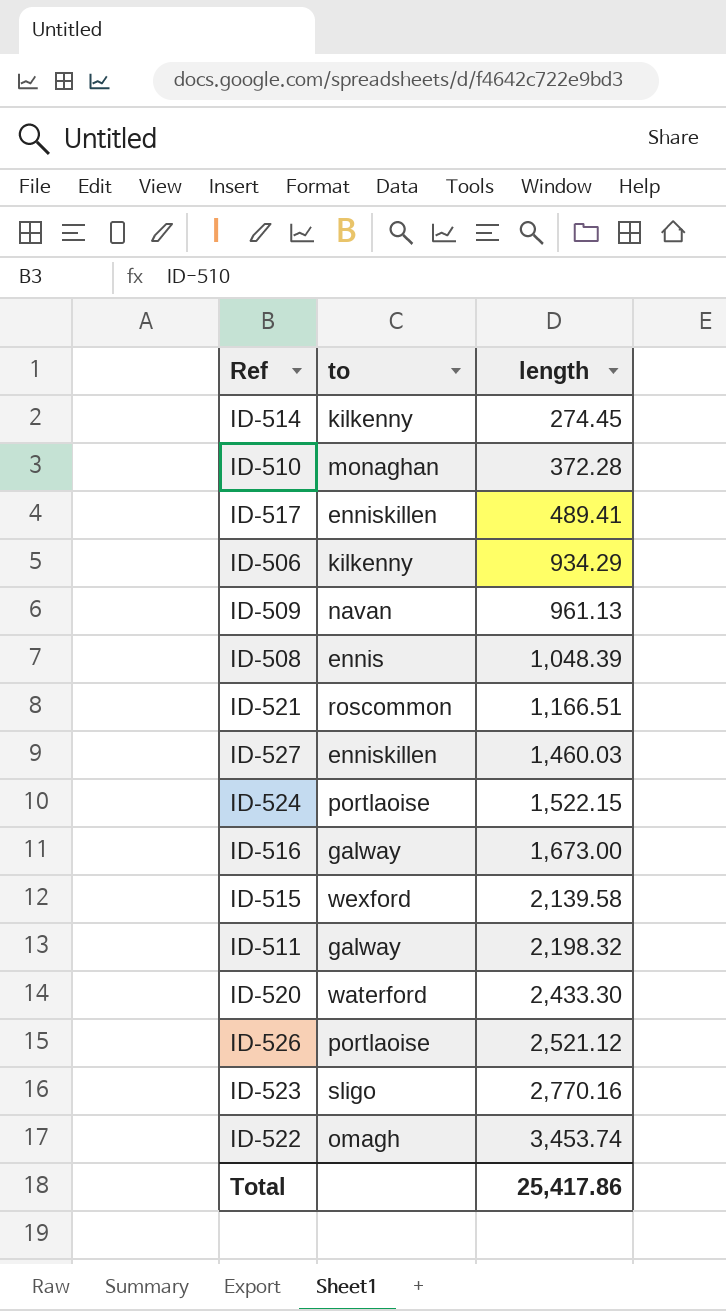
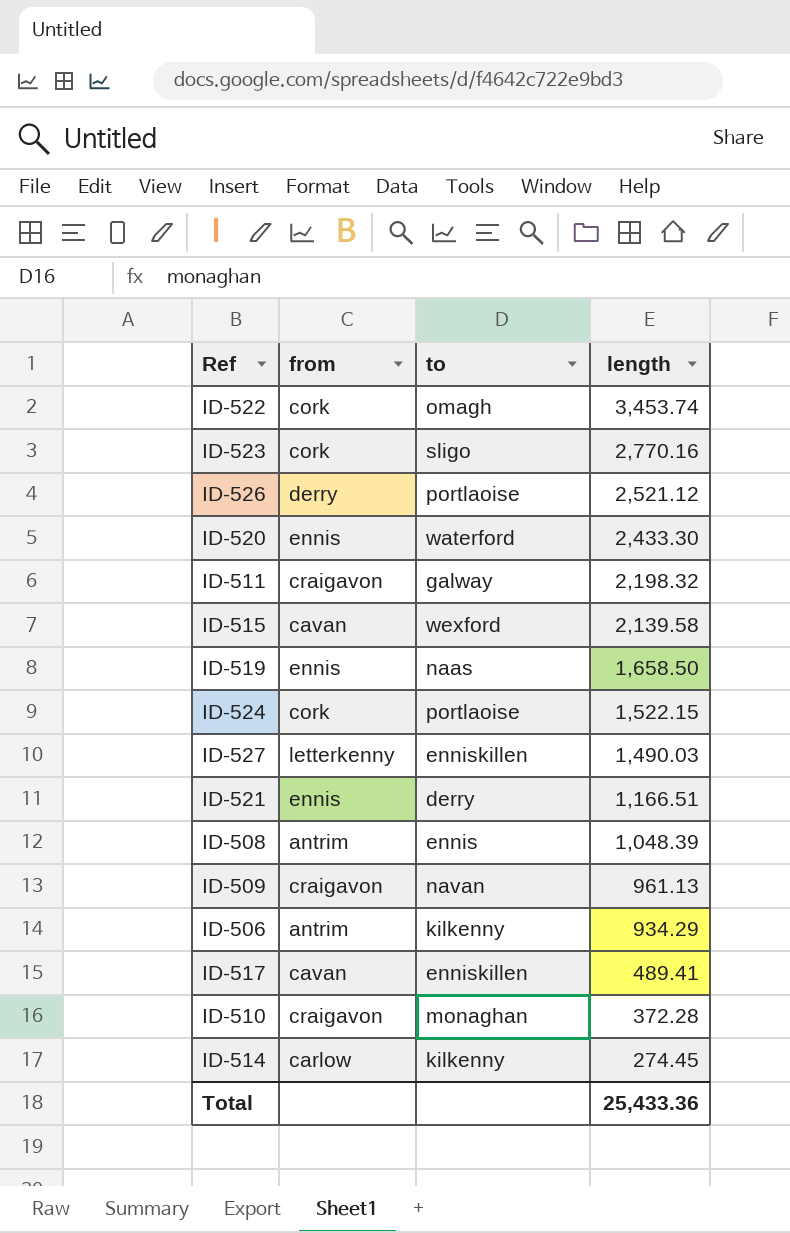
row order: length ascending -> length descending
column from | position: none -> 2
row ID-516: galway | 1,673.00 -> none
row ID-519: none -> ennis | naas | 1,658.50
ID-527 | length: 1,460.03 -> 1,490.03
ID-521 | to: roscommon -> derry
Total | length: 25,417.86 -> 25,433.36

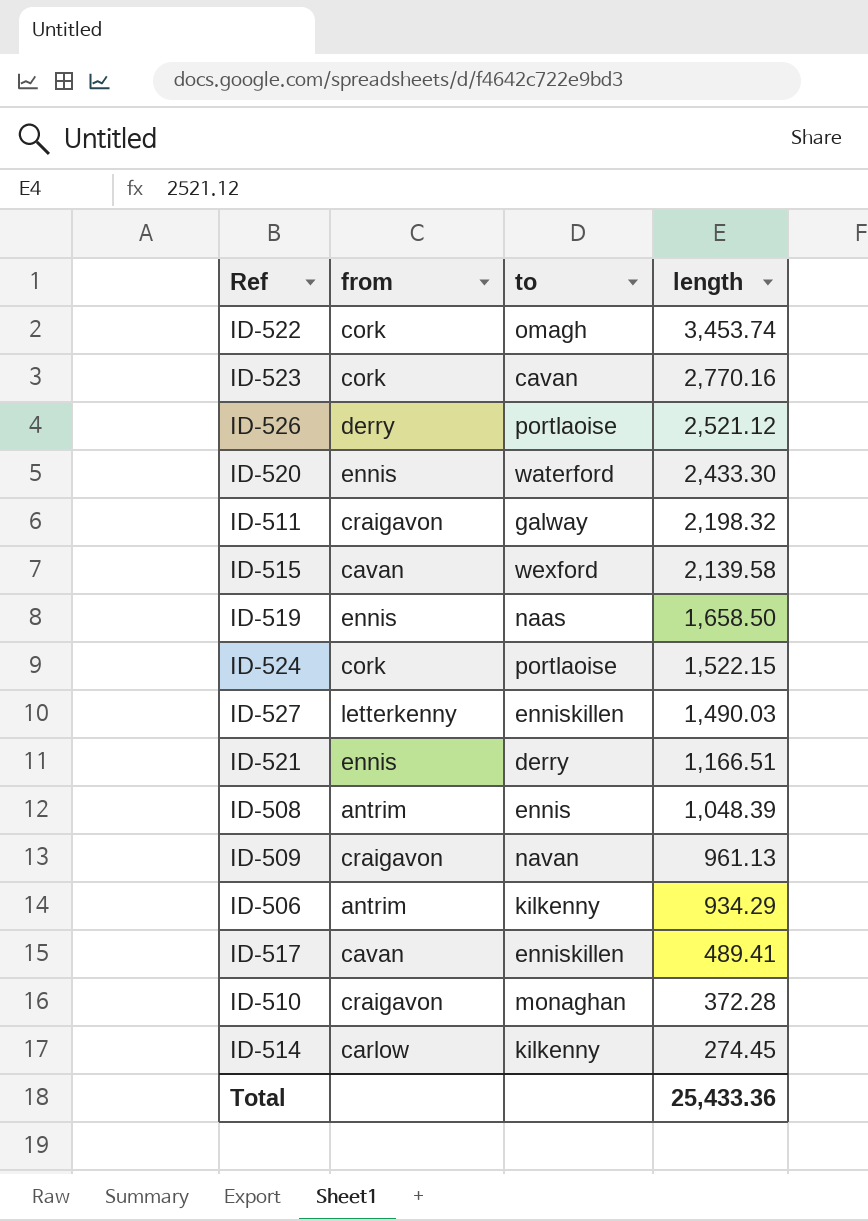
ID-523 | to: sligo -> cavan

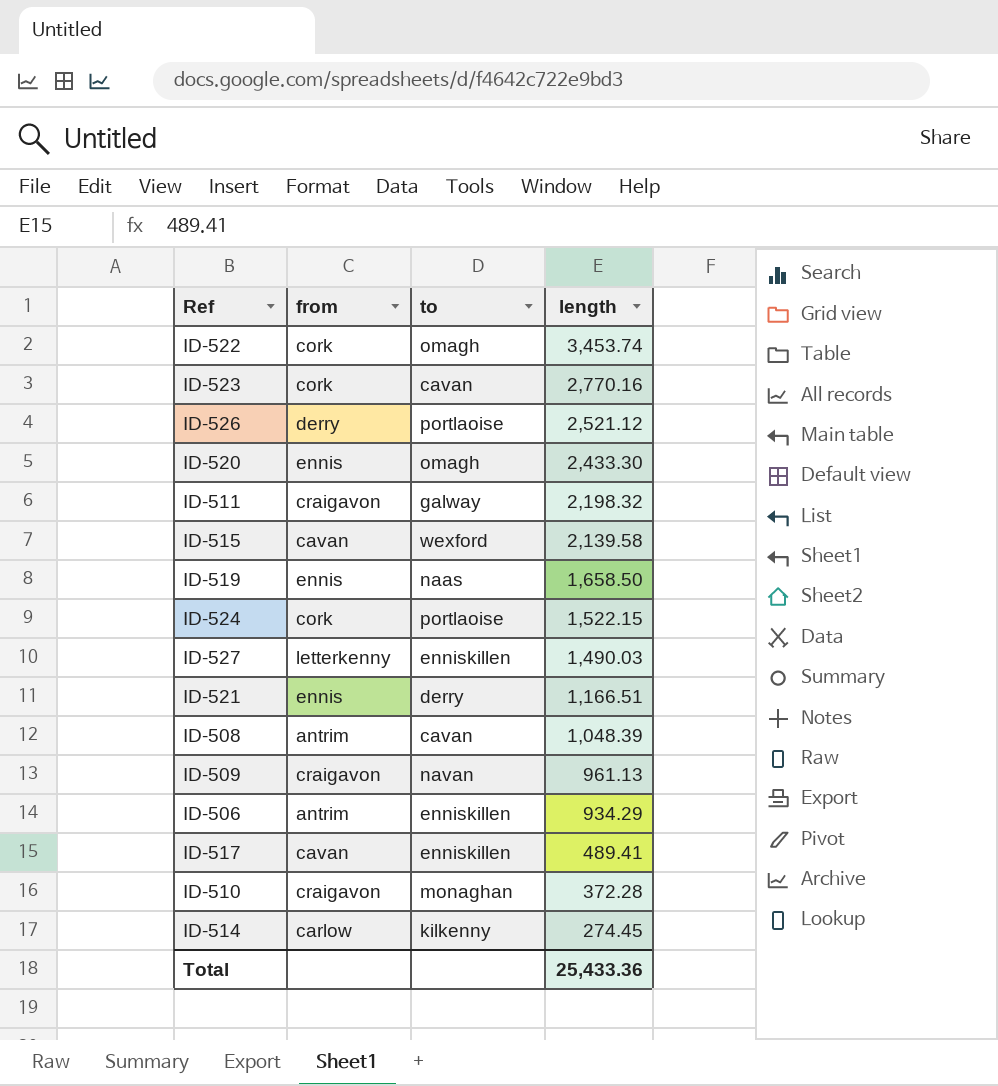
ID-520 | to: waterford -> omagh
ID-508 | to: ennis -> cavan
ID-506 | to: kilkenny -> enniskillen

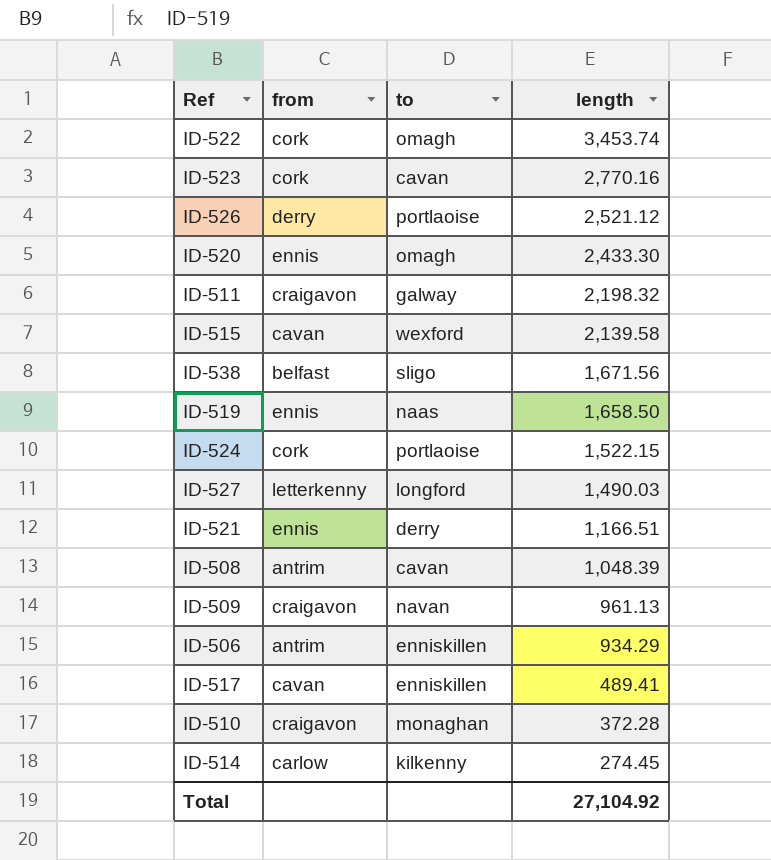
row ID-538: none -> belfast | sligo | 1,671.56
ID-527 | to: enniskillen -> longford
Total | length: 25,433.36 -> 27,104.92

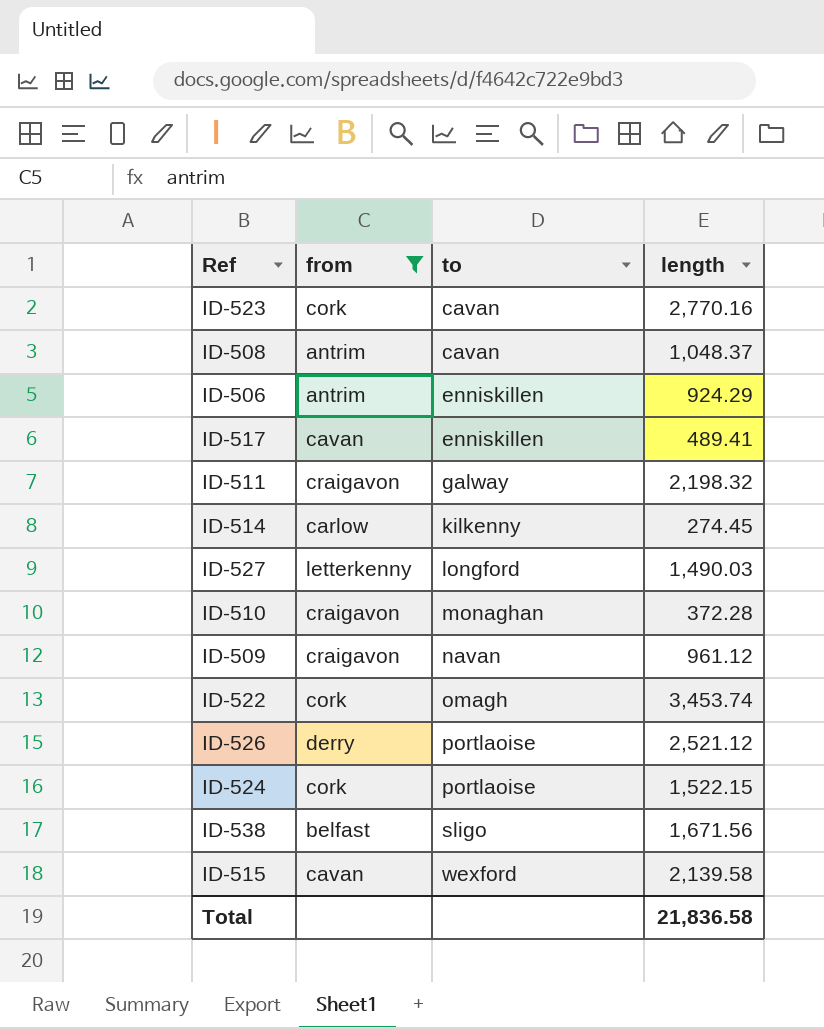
filter: none -> from != ennis
row order: length descending -> to ascending
ID-508 | length: 1,048.39 -> 1,048.37
ID-506 | length: 934.29 -> 924.29
ID-509 | length: 961.13 -> 961.12
Total | length: 27,104.92 -> 21,836.58

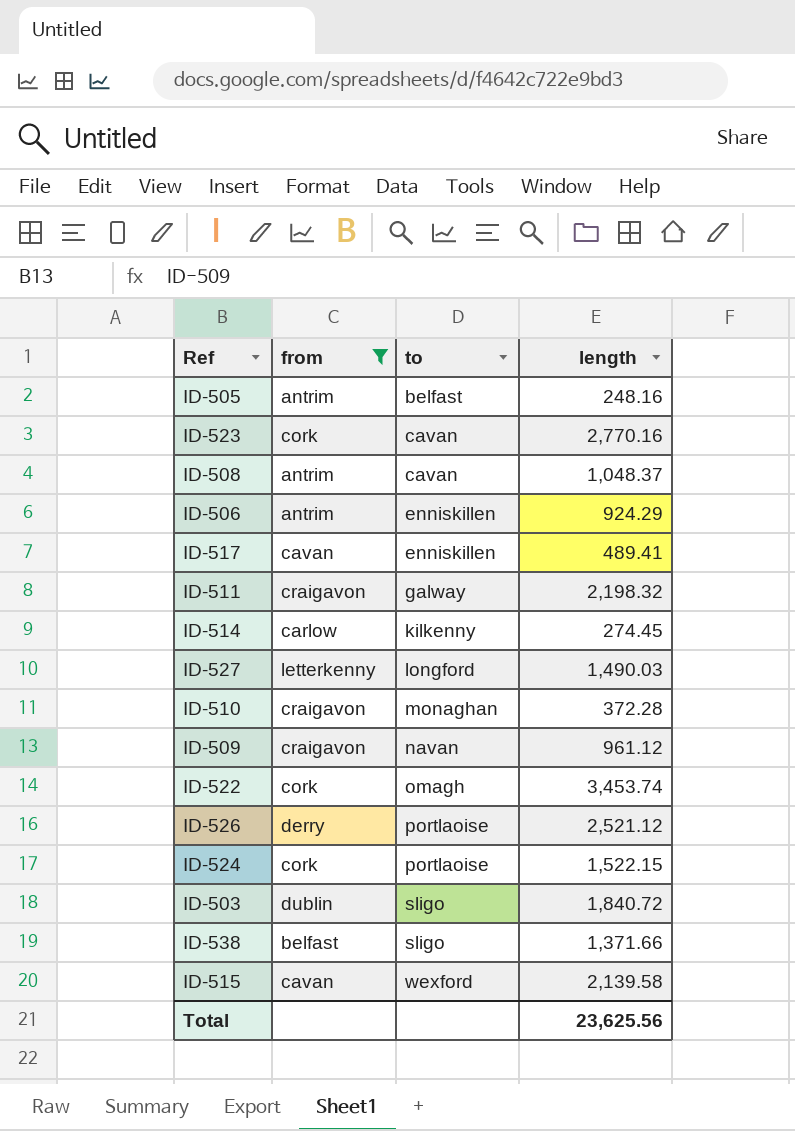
row ID-505: none -> antrim | belfast | 248.16
row ID-503: none -> dublin | sligo | 1,840.72
ID-538 | length: 1,671.56 -> 1,371.66
Total | length: 21,836.58 -> 23,625.56

